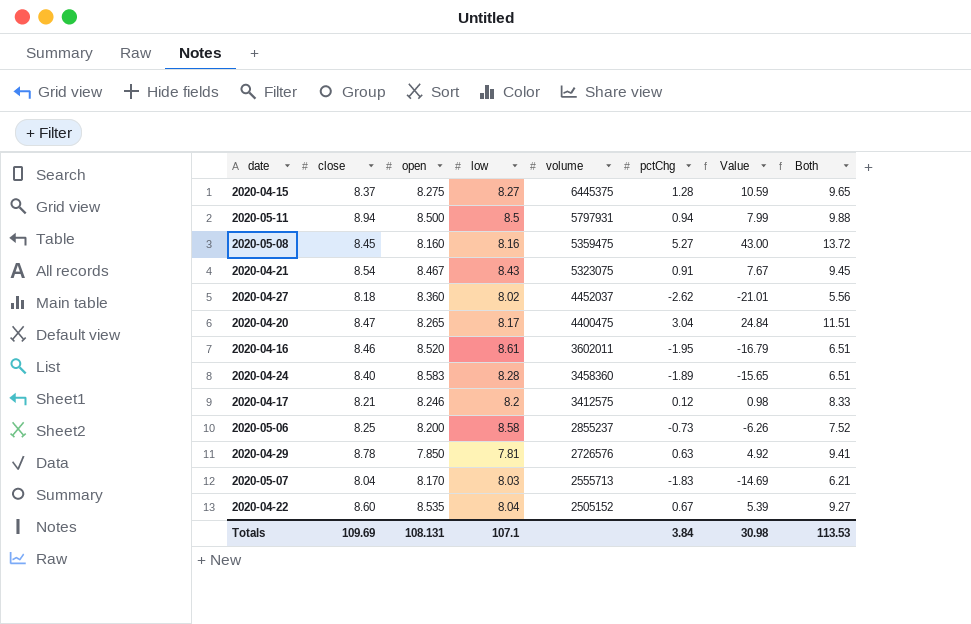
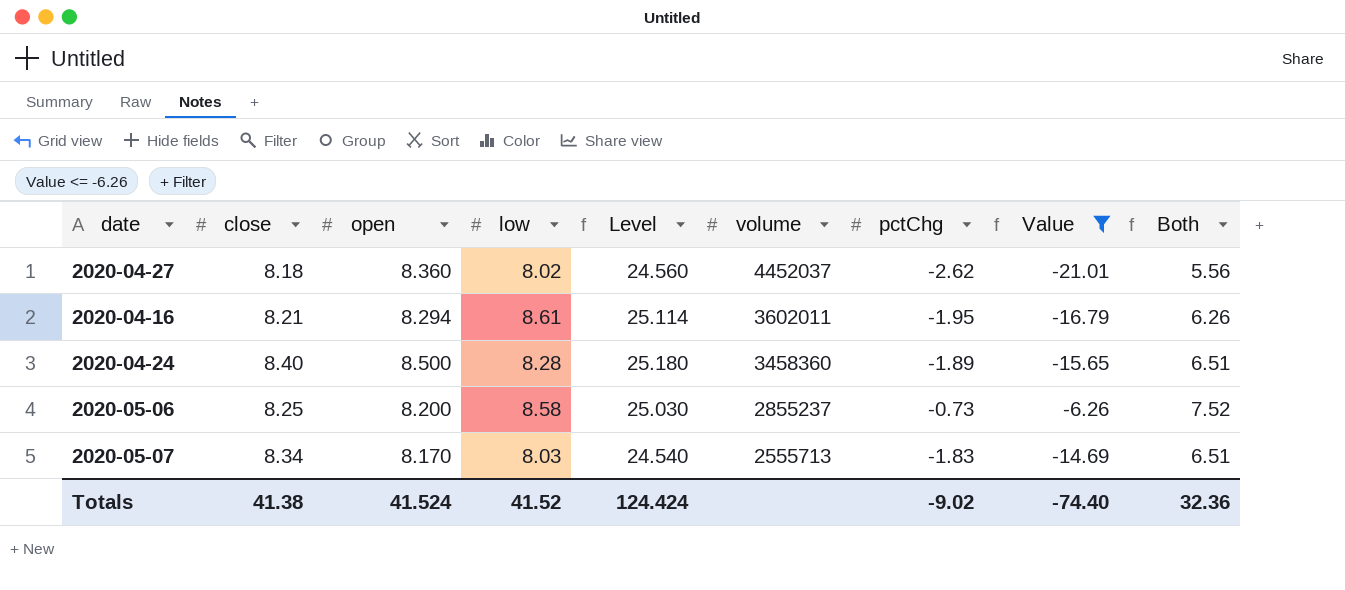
filter: none -> Value <= -6.26
column Level | formula: none -> [close] + [open] + [low]
2020-04-16 | close: 8.46 -> 8.21
2020-04-16 | open: 8.520 -> 8.294
2020-04-16 | Both: 6.51 -> 6.26
2020-04-24 | open: 8.583 -> 8.500
2020-05-07 | close: 8.04 -> 8.34
2020-05-07 | Both: 6.21 -> 6.51
Totals | close: 109.69 -> 41.38
Totals | open: 108.131 -> 41.524
Totals | low: 107.1 -> 41.52
Totals | pctChg: 3.84 -> -9.02
Totals | Value: 30.98 -> -74.40
Totals | Both: 113.53 -> 32.36

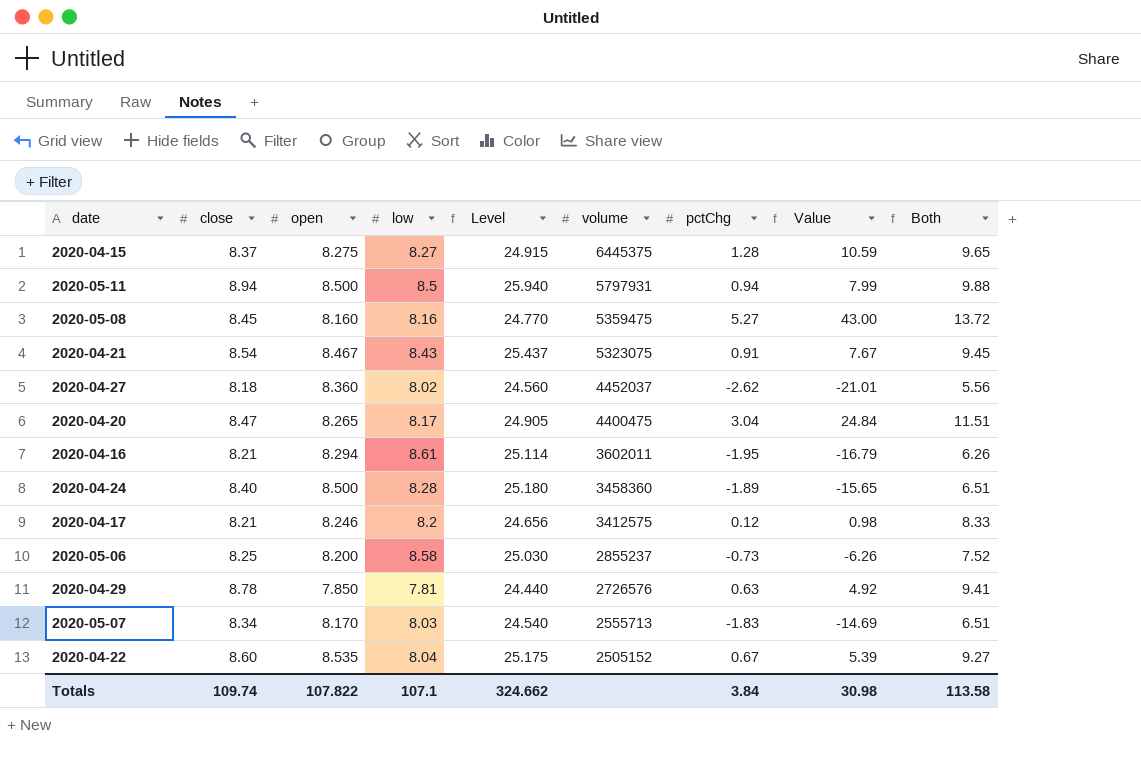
filter: Value <= -6.26 -> none
Totals | close: 41.38 -> 109.74
Totals | open: 41.524 -> 107.822
Totals | low: 41.52 -> 107.1
Totals | Level: 124.424 -> 324.662
Totals | pctChg: -9.02 -> 3.84
Totals | Value: -74.40 -> 30.98
Totals | Both: 32.36 -> 113.58

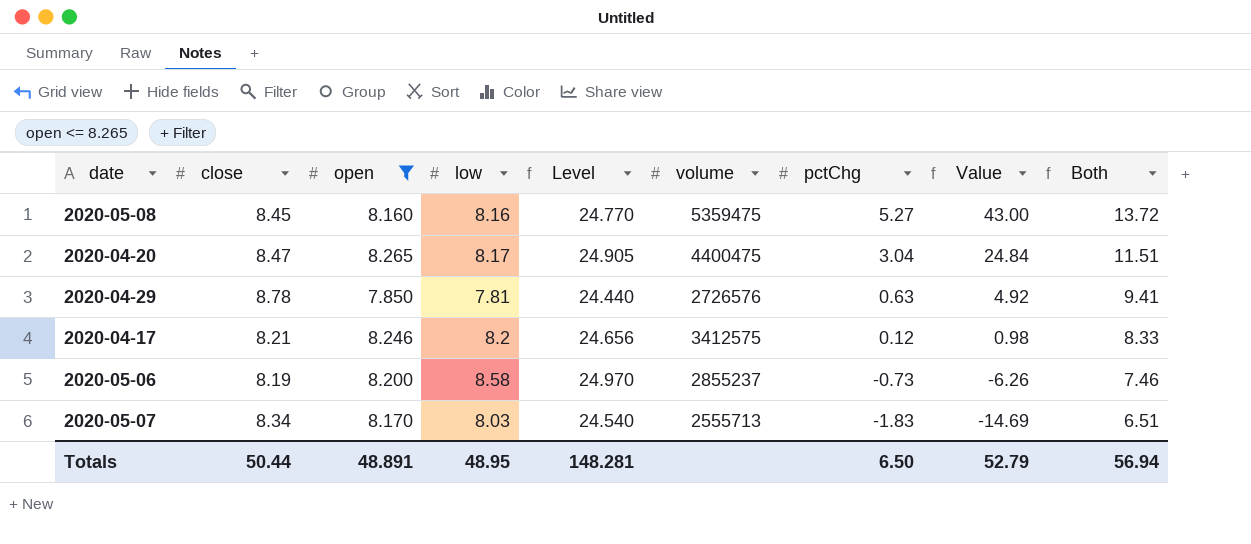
filter: none -> open <= 8.265
row order: volume descending -> pctChg descending
2020-05-06 | close: 8.25 -> 8.19
2020-05-06 | Level: 25.030 -> 24.970
2020-05-06 | Both: 7.52 -> 7.46
Totals | close: 109.74 -> 50.44
Totals | open: 107.822 -> 48.891
Totals | low: 107.1 -> 48.95
Totals | Level: 324.662 -> 148.281
Totals | pctChg: 3.84 -> 6.50
Totals | Value: 30.98 -> 52.79
Totals | Both: 113.58 -> 56.94

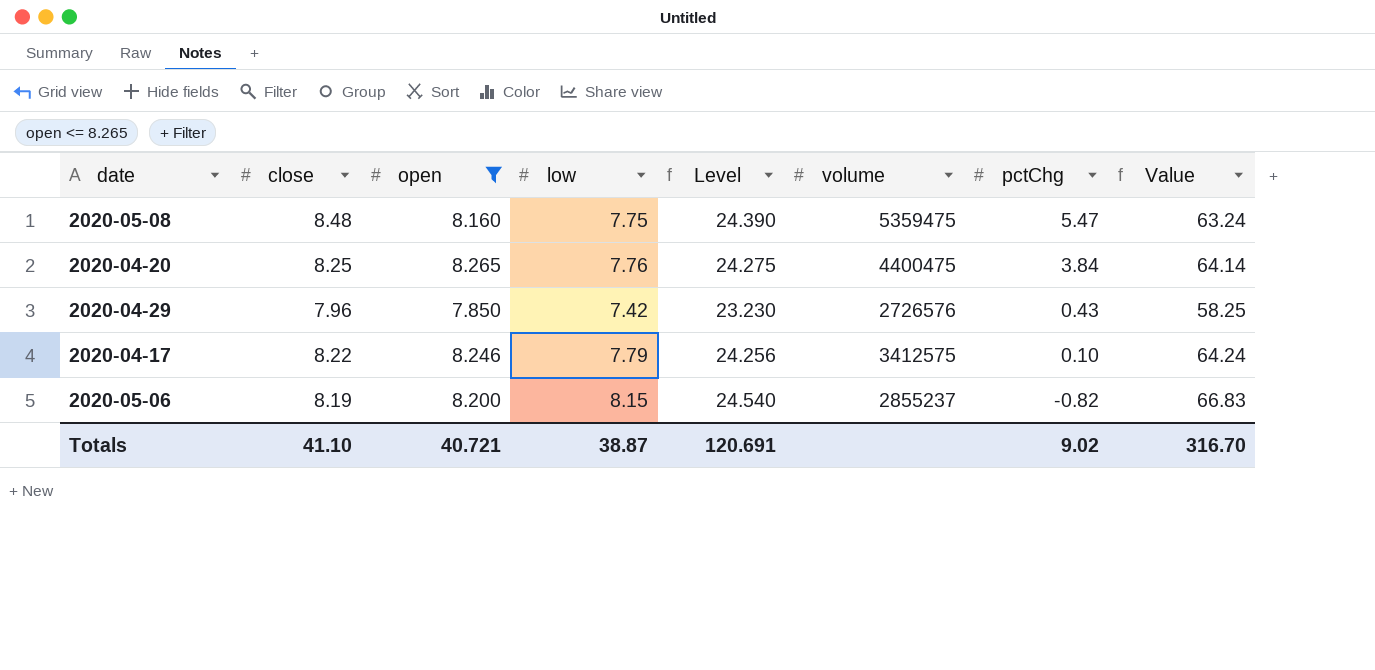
column Both | formula: [close] + [pctChg] -> none
column Value | formula: [low] * [pctChg] -> [open] * [low]
row 2020-05-07: 8.34 | 8.170 | 8.03 | 24.540 | 2555713 | -1.83 | -14.69 | 6.51 -> none
2020-05-08 | close: 8.45 -> 8.48
2020-05-08 | low: 8.16 -> 7.75
2020-05-08 | Level: 24.770 -> 24.390
2020-05-08 | pctChg: 5.27 -> 5.47
2020-04-20 | close: 8.47 -> 8.25
2020-04-20 | low: 8.17 -> 7.76
2020-04-20 | Level: 24.905 -> 24.275
2020-04-20 | pctChg: 3.04 -> 3.84
2020-04-29 | close: 8.78 -> 7.96
2020-04-29 | low: 7.81 -> 7.42
2020-04-29 | Level: 24.440 -> 23.230
2020-04-29 | pctChg: 0.63 -> 0.43
2020-04-17 | close: 8.21 -> 8.22
2020-04-17 | low: 8.2 -> 7.79
2020-04-17 | Level: 24.656 -> 24.256
2020-04-17 | pctChg: 0.12 -> 0.10
2020-05-06 | low: 8.58 -> 8.15
2020-05-06 | Level: 24.970 -> 24.540
2020-05-06 | pctChg: -0.73 -> -0.82
Totals | close: 50.44 -> 41.10
Totals | open: 48.891 -> 40.721
Totals | low: 48.95 -> 38.87
Totals | Level: 148.281 -> 120.691
Totals | pctChg: 6.50 -> 9.02
Totals | Value: 52.79 -> 316.70

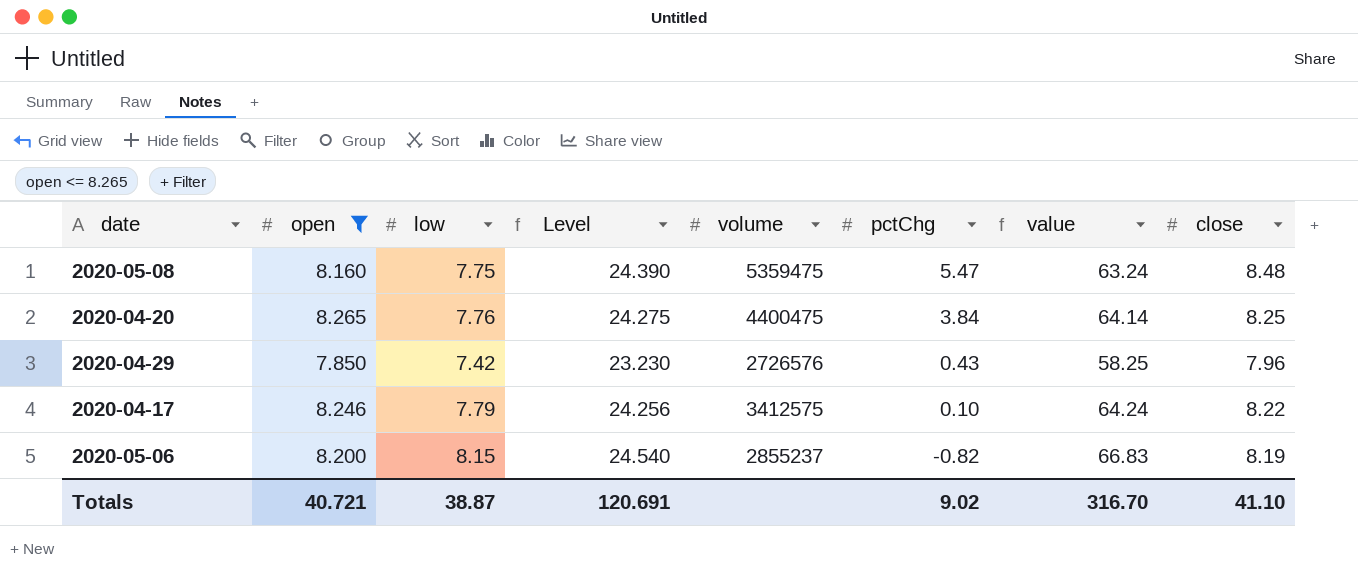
column name: Value -> value
column close | position: 2 -> 8

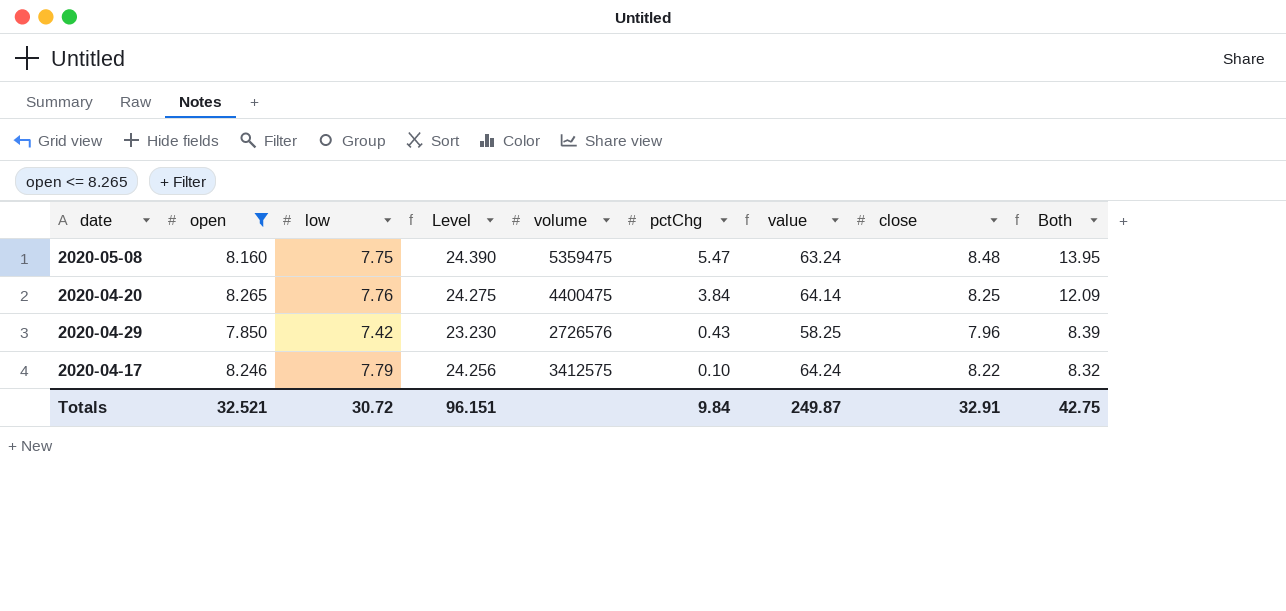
column Both | formula: none -> [pctChg] + [close]
row 2020-05-06: 8.200 | 8.15 | 24.540 | 2855237 | -0.82 | 66.83 | 8.19 -> none
Totals | open: 40.721 -> 32.521
Totals | low: 38.87 -> 30.72
Totals | Level: 120.691 -> 96.151
Totals | pctChg: 9.02 -> 9.84
Totals | value: 316.70 -> 249.87
Totals | close: 41.10 -> 32.91

